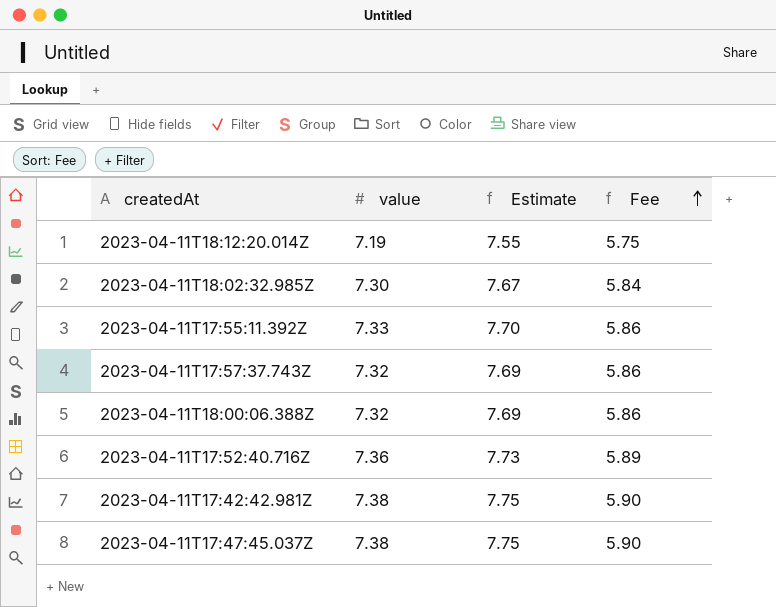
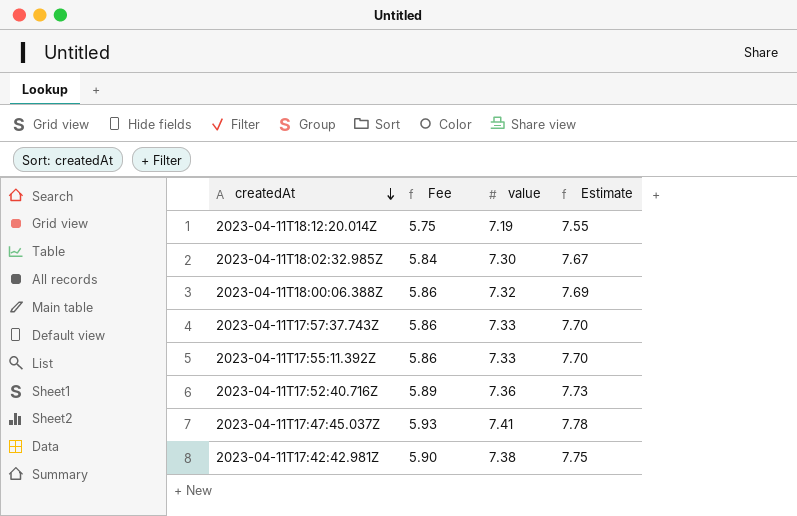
row order: Fee ascending -> createdAt descending
column Fee | position: 4 -> 2
2023-04-11T17:57:37.743Z | value: 7.32 -> 7.33
2023-04-11T17:57:37.743Z | Estimate: 7.69 -> 7.70
2023-04-11T17:47:45.037Z | Fee: 5.90 -> 5.93
2023-04-11T17:47:45.037Z | value: 7.38 -> 7.41
2023-04-11T17:47:45.037Z | Estimate: 7.75 -> 7.78

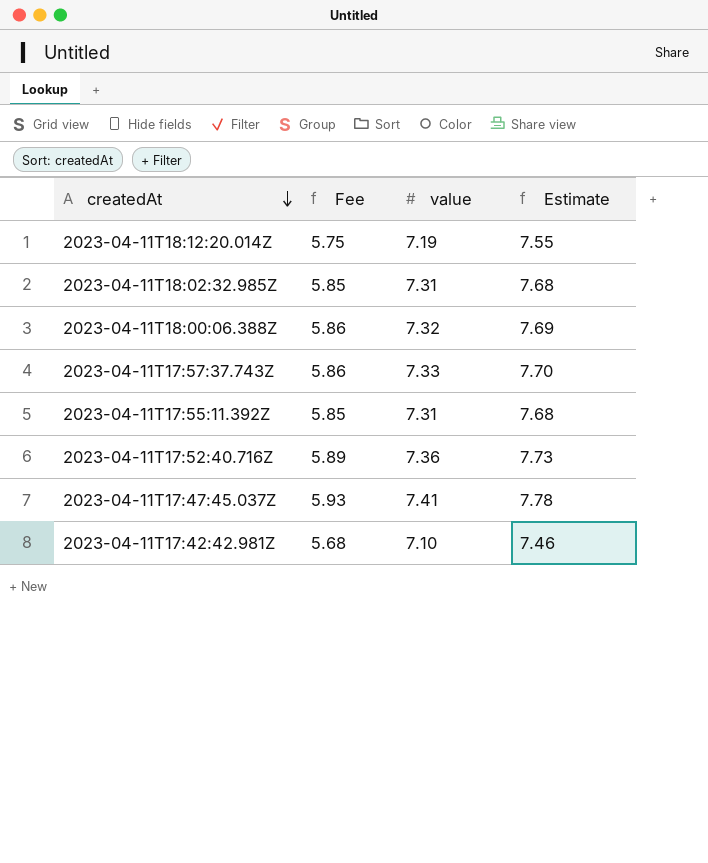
2023-04-11T18:02:32.985Z | Fee: 5.84 -> 5.85
2023-04-11T18:02:32.985Z | value: 7.30 -> 7.31
2023-04-11T18:02:32.985Z | Estimate: 7.67 -> 7.68
2023-04-11T17:55:11.392Z | Fee: 5.86 -> 5.85
2023-04-11T17:55:11.392Z | value: 7.33 -> 7.31
2023-04-11T17:55:11.392Z | Estimate: 7.70 -> 7.68
2023-04-11T17:42:42.981Z | Fee: 5.90 -> 5.68
2023-04-11T17:42:42.981Z | value: 7.38 -> 7.10
2023-04-11T17:42:42.981Z | Estimate: 7.75 -> 7.46

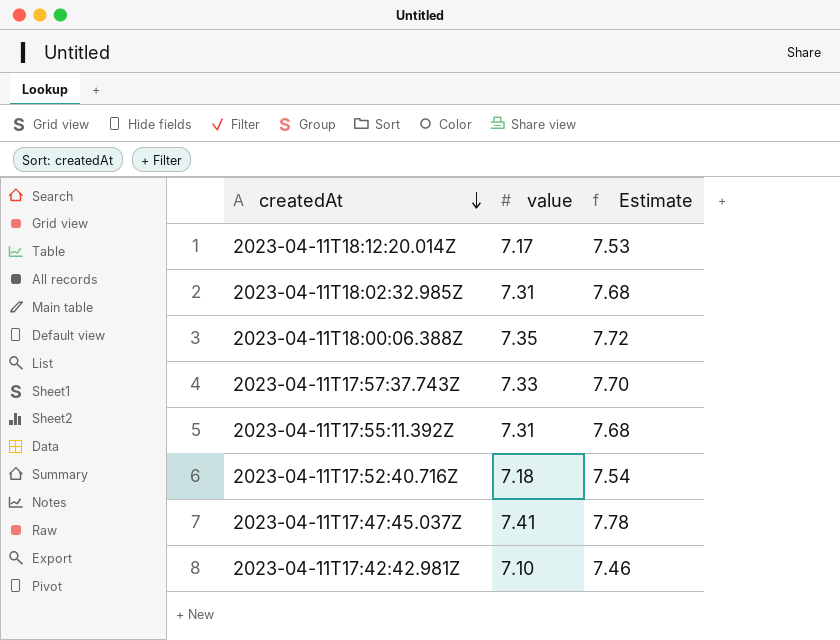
column Fee | formula: [value] * 0.8 -> none
2023-04-11T18:12:20.014Z | value: 7.19 -> 7.17
2023-04-11T18:12:20.014Z | Estimate: 7.55 -> 7.53
2023-04-11T18:00:06.388Z | value: 7.32 -> 7.35
2023-04-11T18:00:06.388Z | Estimate: 7.69 -> 7.72
2023-04-11T17:52:40.716Z | value: 7.36 -> 7.18
2023-04-11T17:52:40.716Z | Estimate: 7.73 -> 7.54

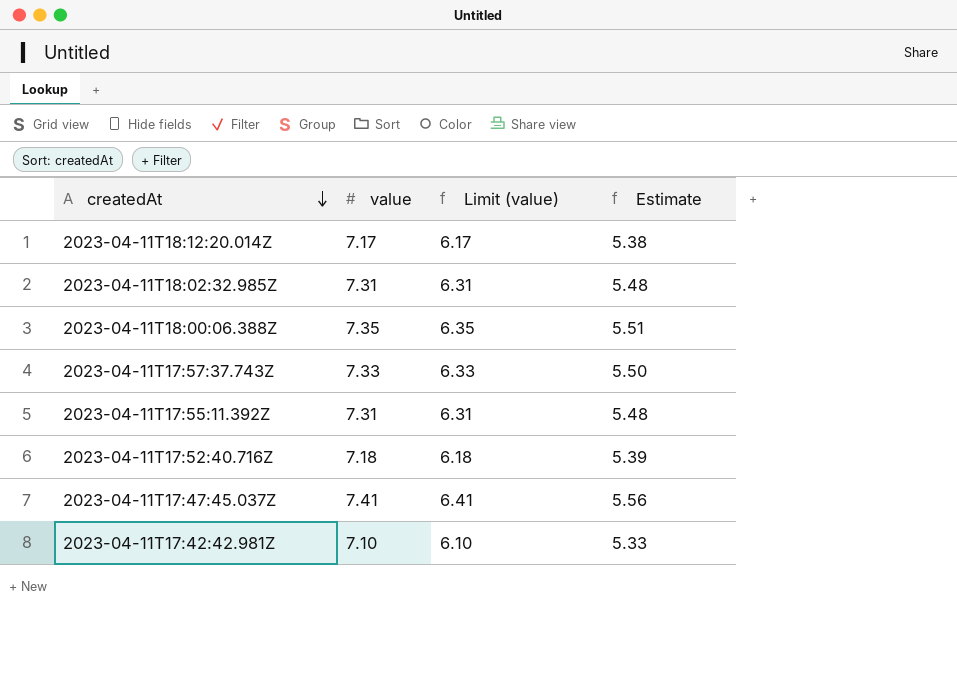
column Limit (value) | formula: none -> [value] - 1
column Estimate | formula: [value] * 1.05 -> [value] * 0.75

